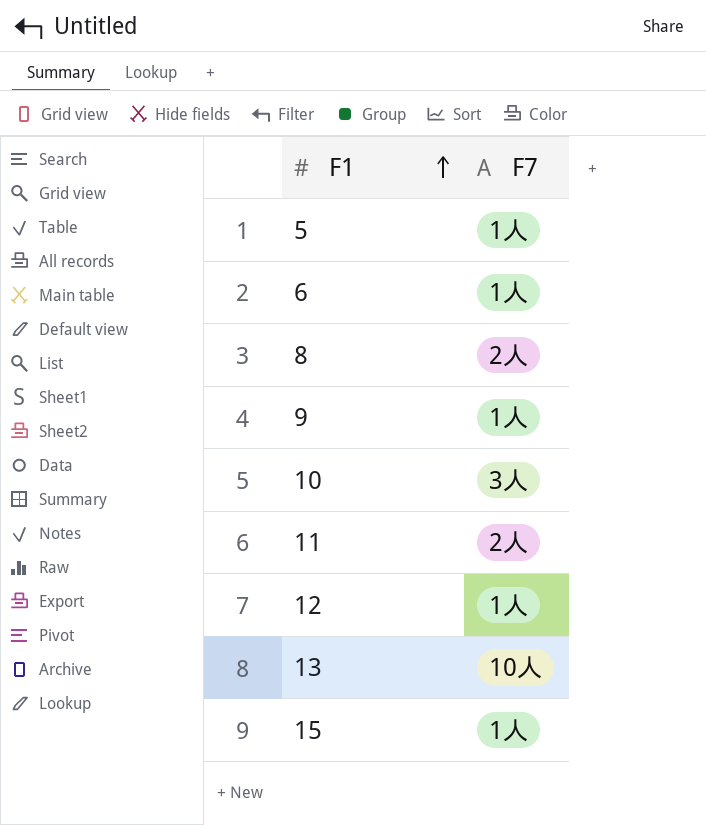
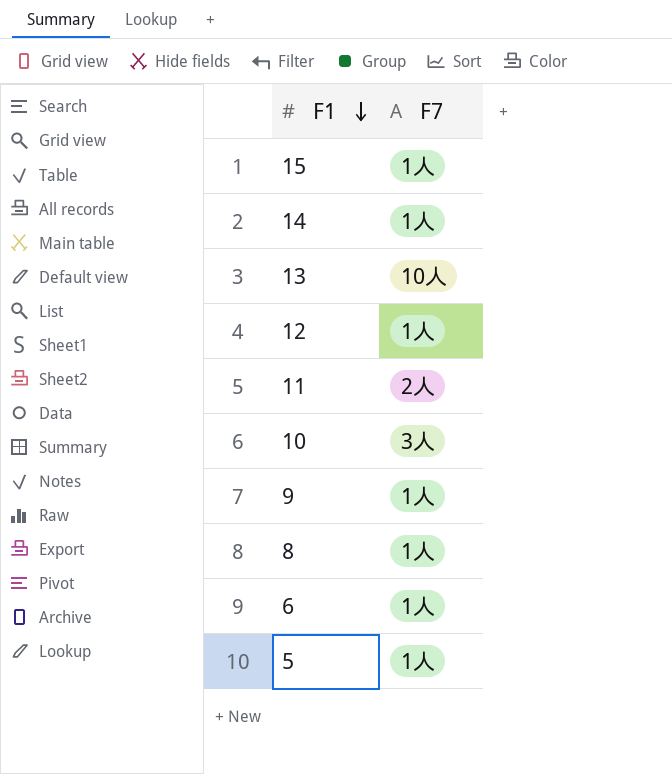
row order: F1 ascending -> F1 descending
row 14: none -> 1人
8 | F7: 2人 -> 1人

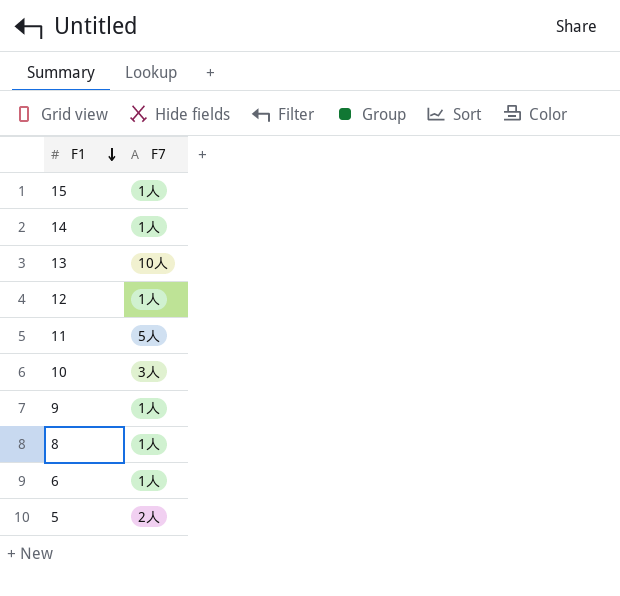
11 | F7: 2人 -> 5人
5 | F7: 1人 -> 2人

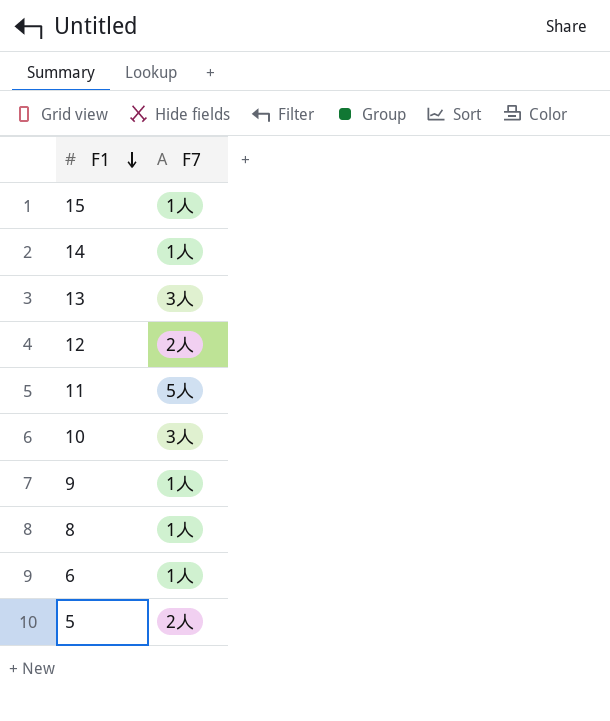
13 | F7: 10人 -> 3人
12 | F7: 1人 -> 2人

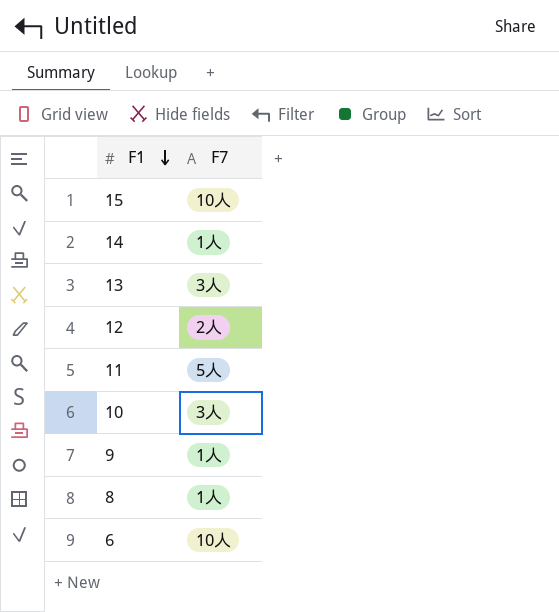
row 5: 2人 -> none
15 | F7: 1人 -> 10人
6 | F7: 1人 -> 10人

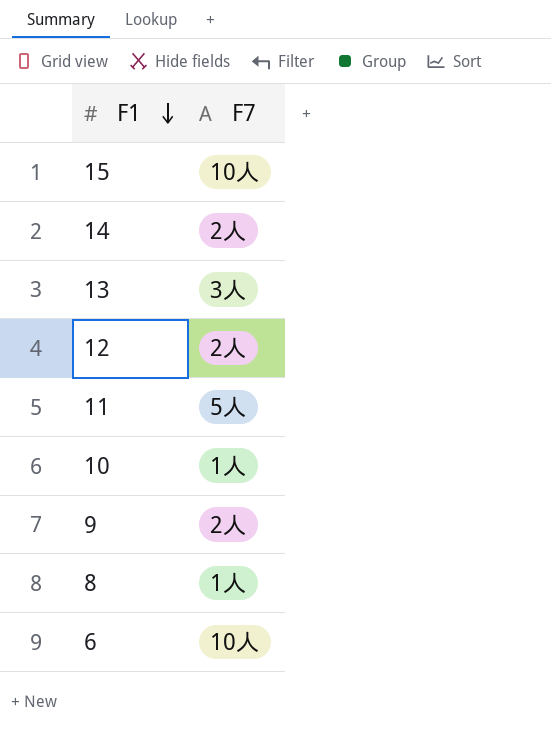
14 | F7: 1人 -> 2人
10 | F7: 3人 -> 1人
9 | F7: 1人 -> 2人

